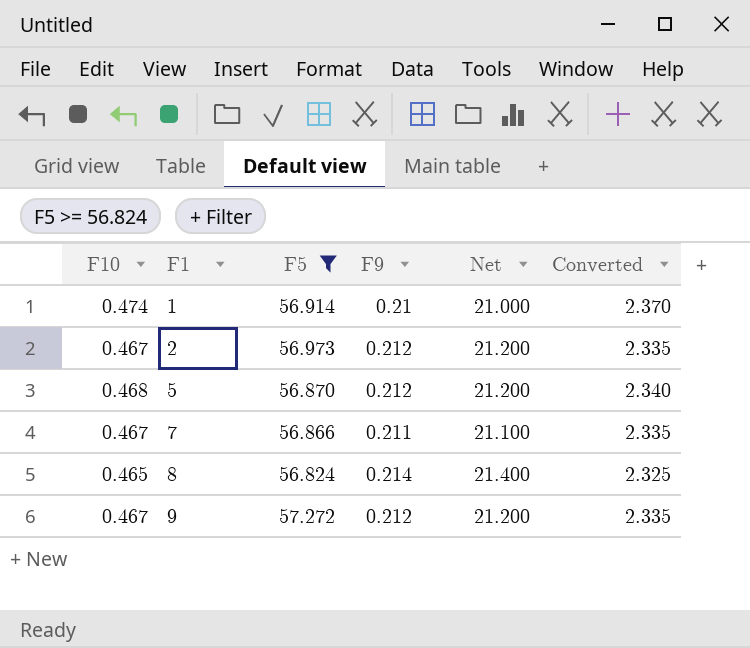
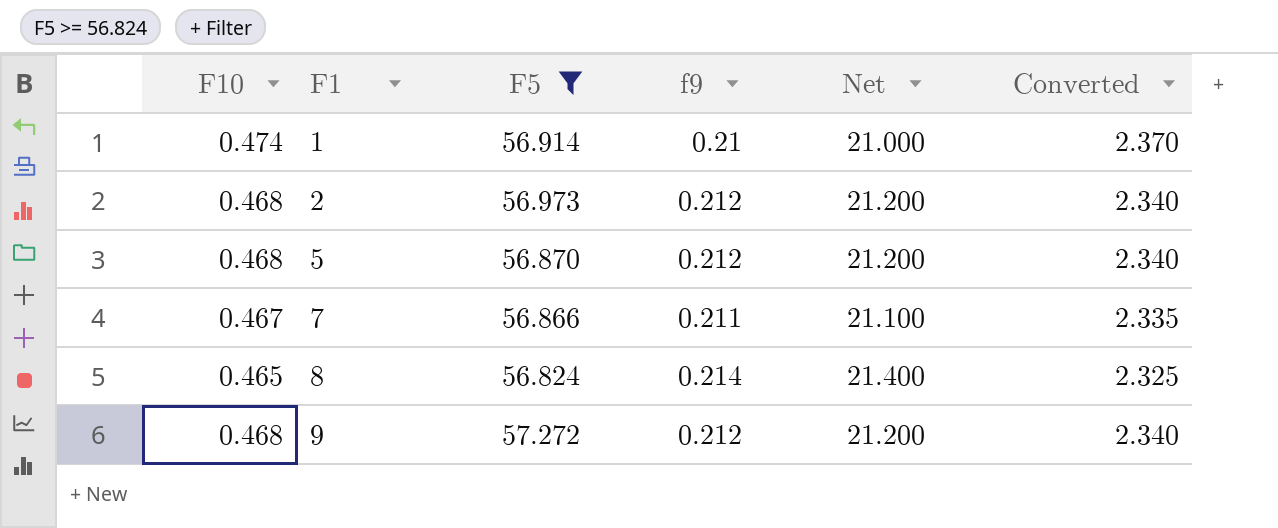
column name: F9 -> f9
2 | F10: 0.467 -> 0.468
2 | Converted: 2.335 -> 2.340
9 | F10: 0.467 -> 0.468
9 | Converted: 2.335 -> 2.340

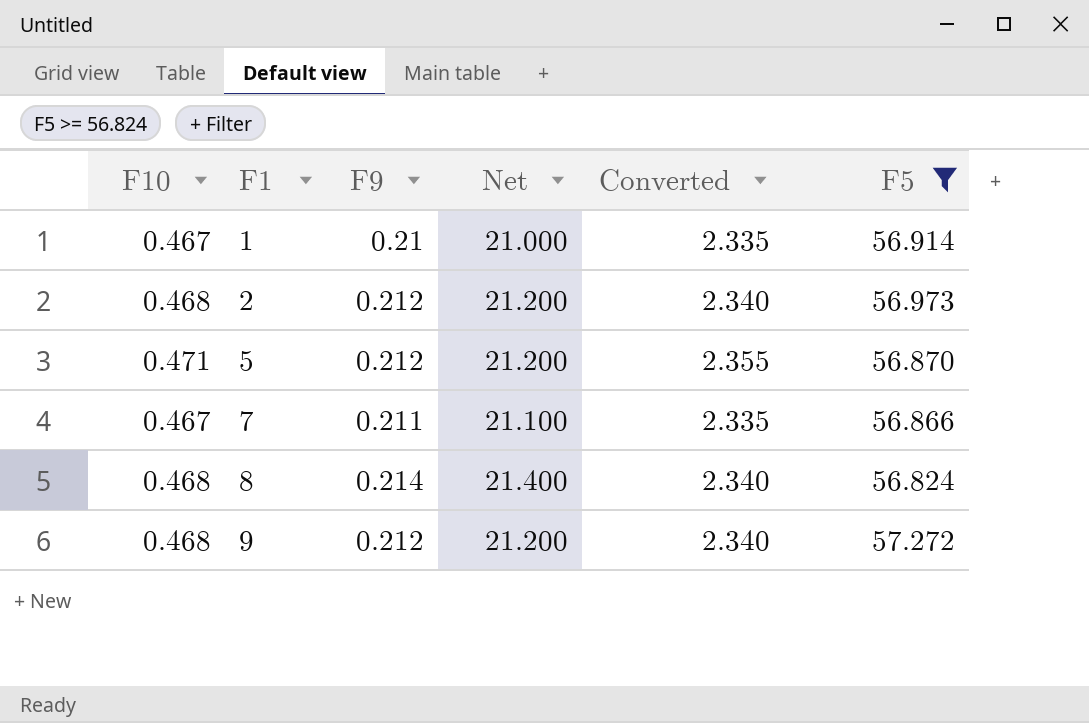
column name: f9 -> F9
column F5 | position: 3 -> 6
1 | F10: 0.474 -> 0.467
1 | Converted: 2.370 -> 2.335
5 | F10: 0.468 -> 0.471
5 | Converted: 2.340 -> 2.355
8 | F10: 0.465 -> 0.468
8 | Converted: 2.325 -> 2.340

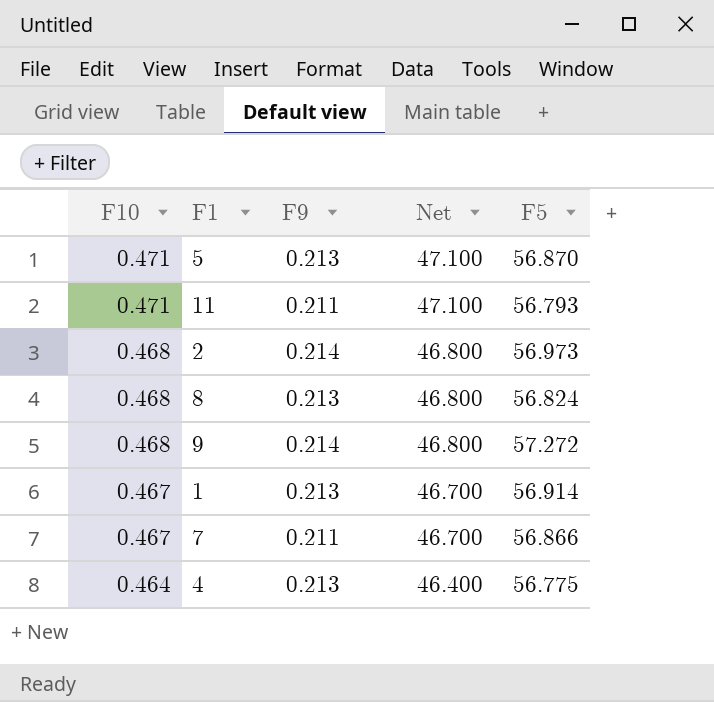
filter: F5 >= 56.824 -> none
row order: F1 ascending -> F10 descending
column Converted | formula: [F10] * 5 -> none
column Net | formula: [F9] * 100 -> [F10] * 100
5 | F9: 0.212 -> 0.213
2 | F9: 0.212 -> 0.214
8 | F9: 0.214 -> 0.213
9 | F9: 0.212 -> 0.214
1 | F9: 0.21 -> 0.213

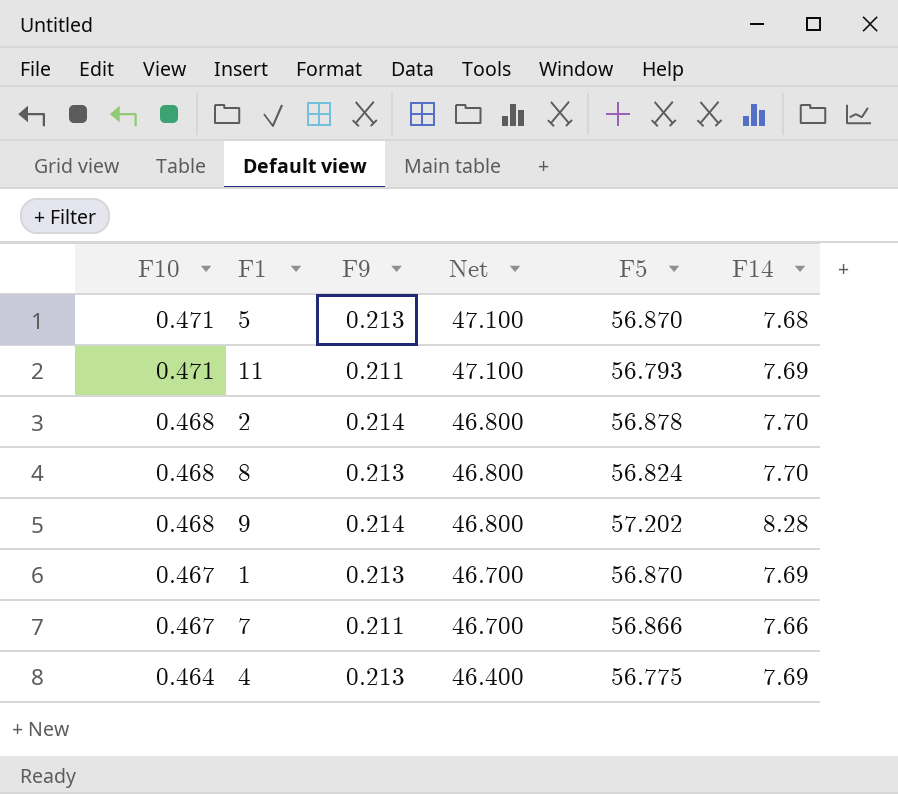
column F14 | position: none -> 6
2 | F5: 56.973 -> 56.878
9 | F5: 57.272 -> 57.202
1 | F5: 56.914 -> 56.870

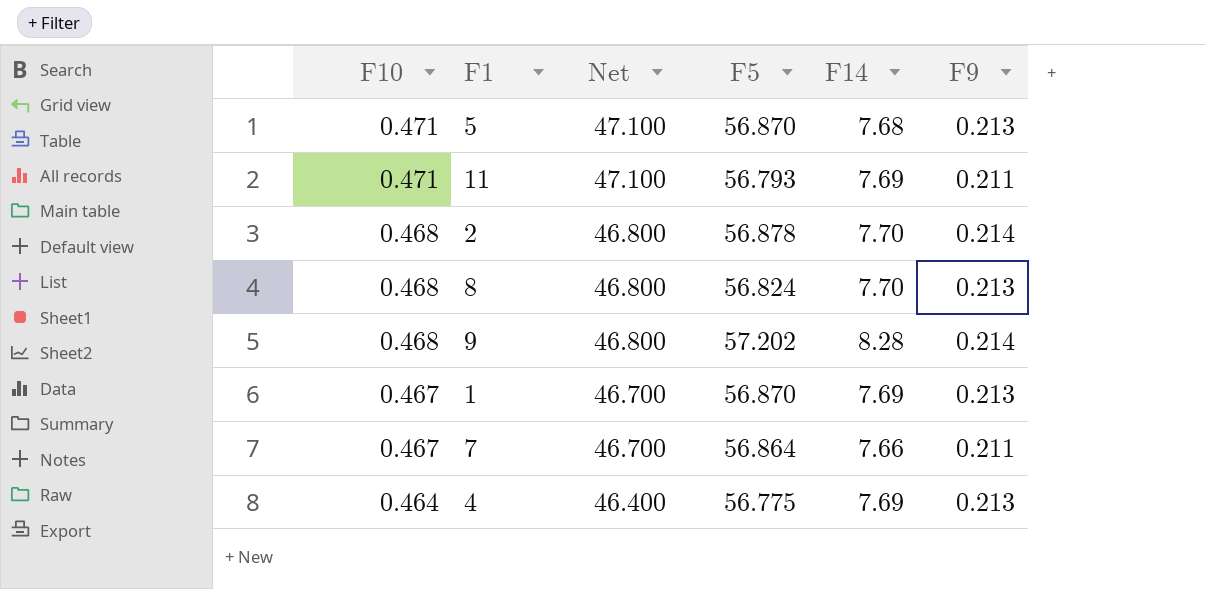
column F9 | position: 3 -> 6
7 | F5: 56.866 -> 56.864

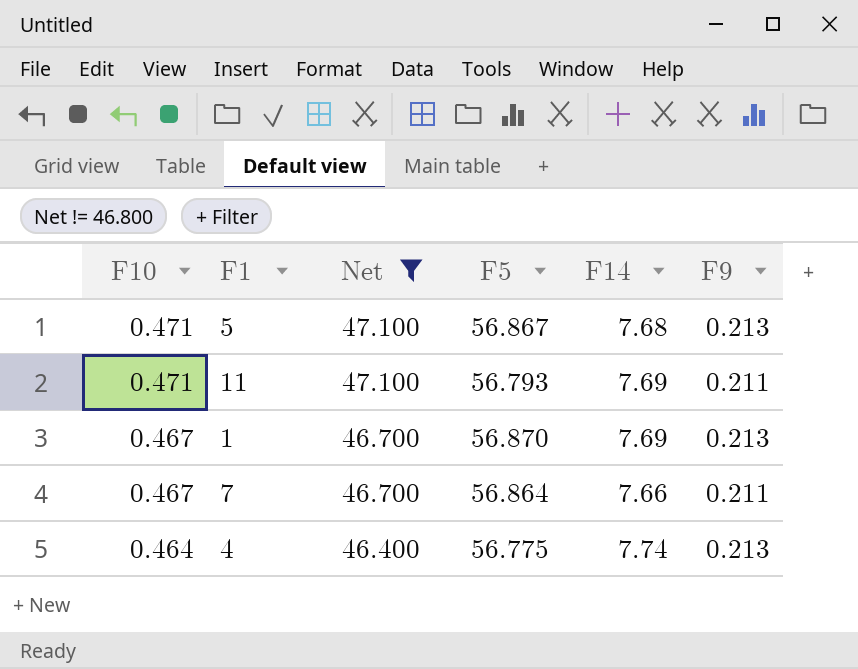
filter: none -> Net != 46.800
5 | F5: 56.870 -> 56.867
4 | F14: 7.69 -> 7.74

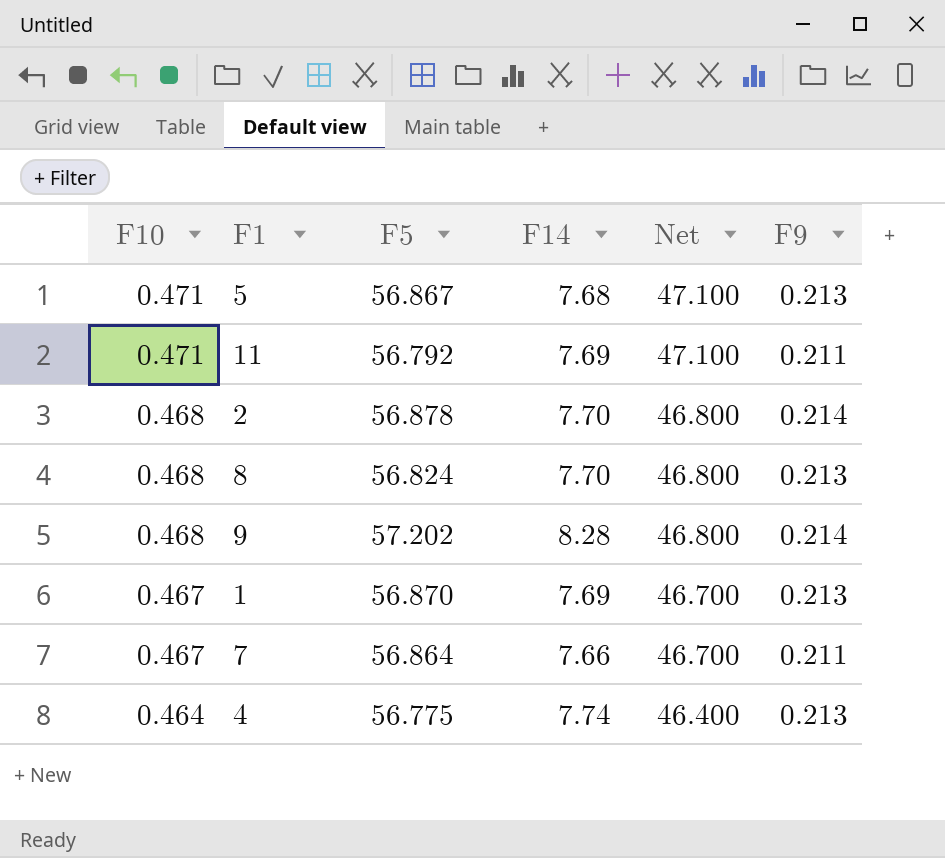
filter: Net != 46.800 -> none
column Net | position: 3 -> 5
11 | F5: 56.793 -> 56.792

